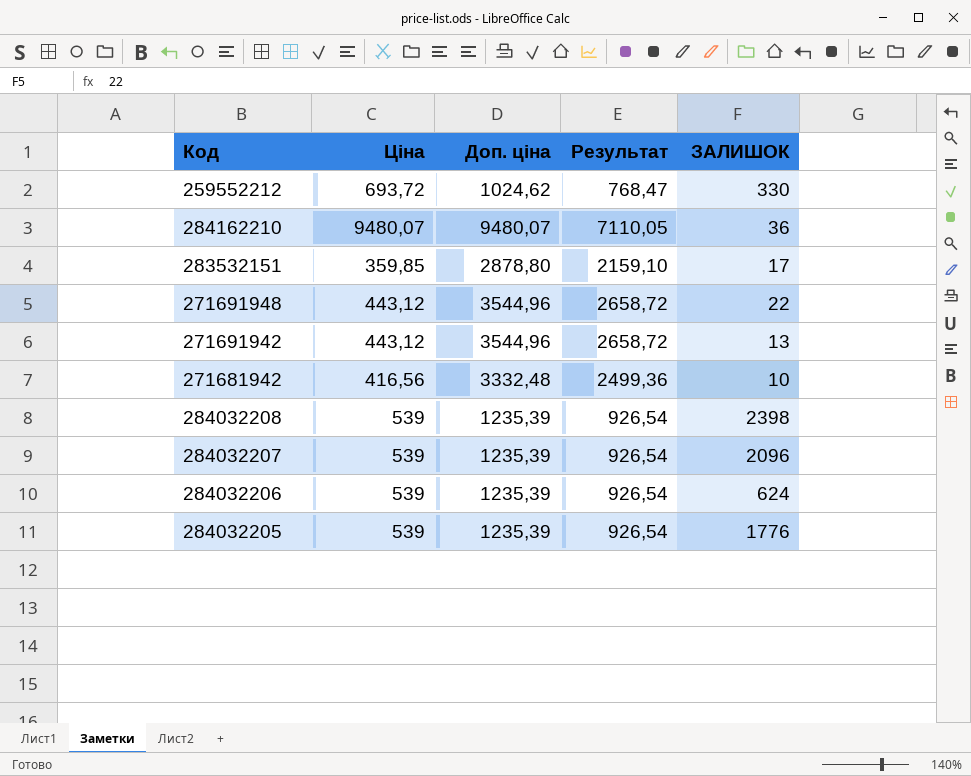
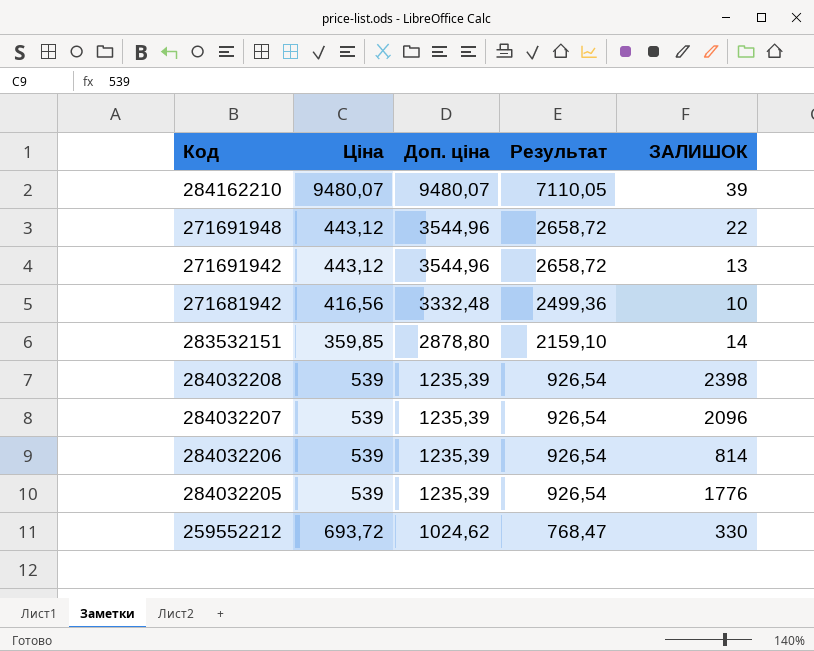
row order: none -> Доп. ціна descending
284162210 | ЗАЛИШОК: 36 -> 39
283532151 | ЗАЛИШОК: 17 -> 14
284032206 | ЗАЛИШОК: 624 -> 814

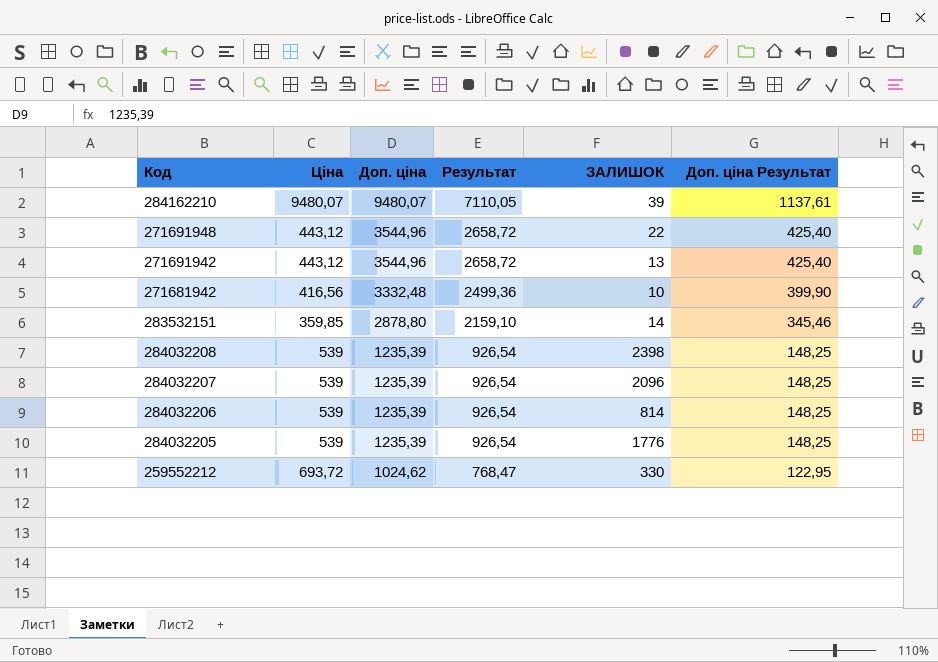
column Доп. ціна Результат | formula: none -> [Доп. ціна] * 0,12

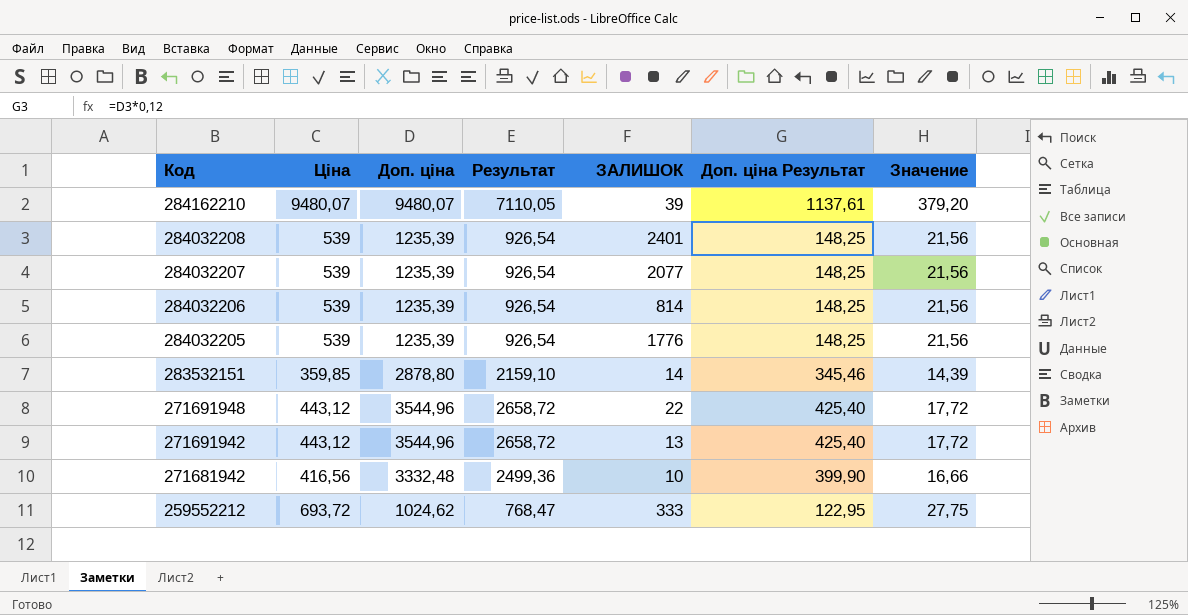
row order: Доп. ціна descending -> Код descending
column Значение | formula: none -> [Ціна] * 0,04
284032208 | ЗАЛИШОК: 2398 -> 2401
284032207 | ЗАЛИШОК: 2096 -> 2077
259552212 | ЗАЛИШОК: 330 -> 333

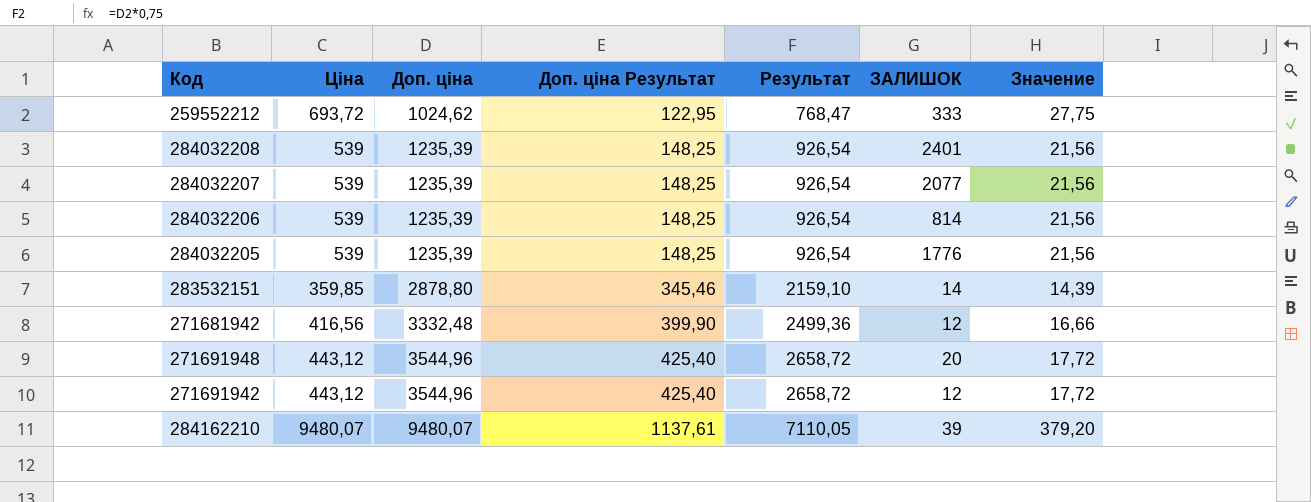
row order: Код descending -> Доп. ціна ascending
column Доп. ціна Результат | position: 6 -> 4
271681942 | ЗАЛИШОК: 10 -> 12
271691948 | ЗАЛИШОК: 22 -> 20
271691942 | ЗАЛИШОК: 13 -> 12

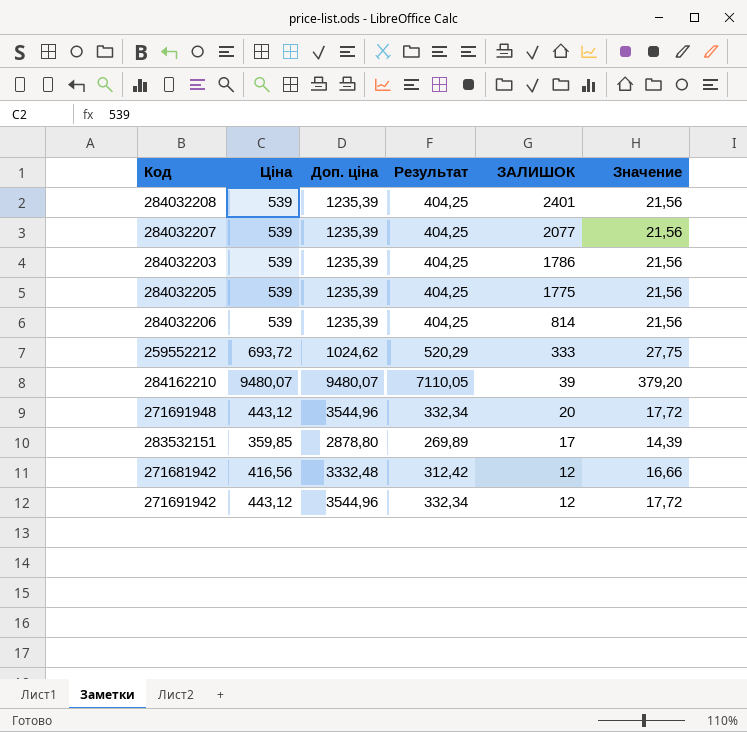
row order: Доп. ціна ascending -> ЗАЛИШОК descending
column Доп. ціна Результат | formula: [Доп. ціна] * 0,12 -> none
column Результат | formula: [Доп. ціна] * 0,75 -> [Ціна] * 0,75
row 284032203: none -> 539 | 1235,39 | 404,25 | 1786 | 21,56
284032205 | ЗАЛИШОК: 1776 -> 1775
283532151 | ЗАЛИШОК: 14 -> 17

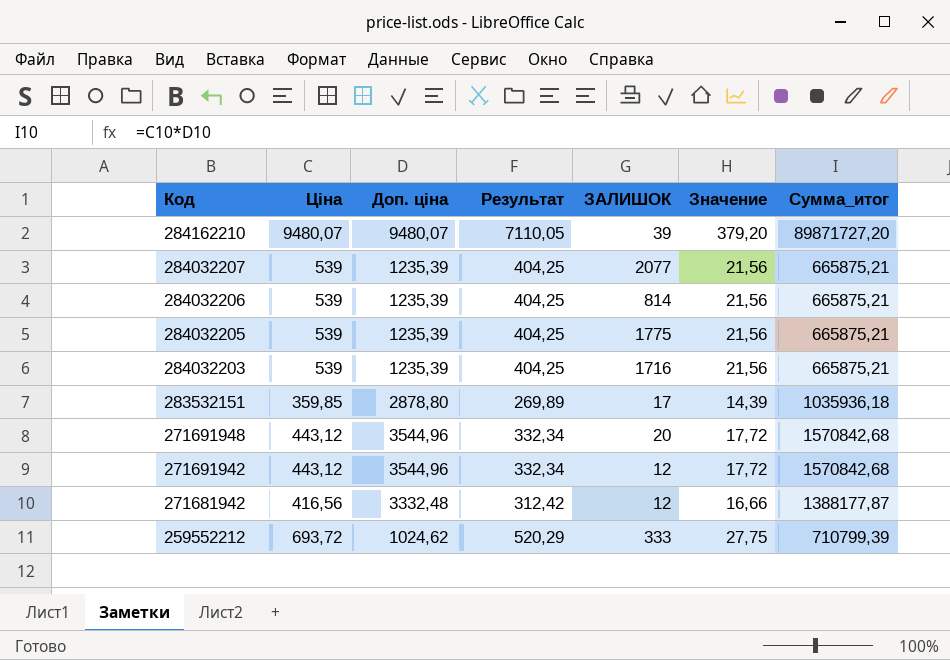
row order: ЗАЛИШОК descending -> Код descending
column Сумма_итог | formula: none -> [Ціна] * [Доп. ціна]
row 284032208: 539 | 1235,39 | 404,25 | 2401 | 21,56 -> none
284032203 | ЗАЛИШОК: 1786 -> 1716

